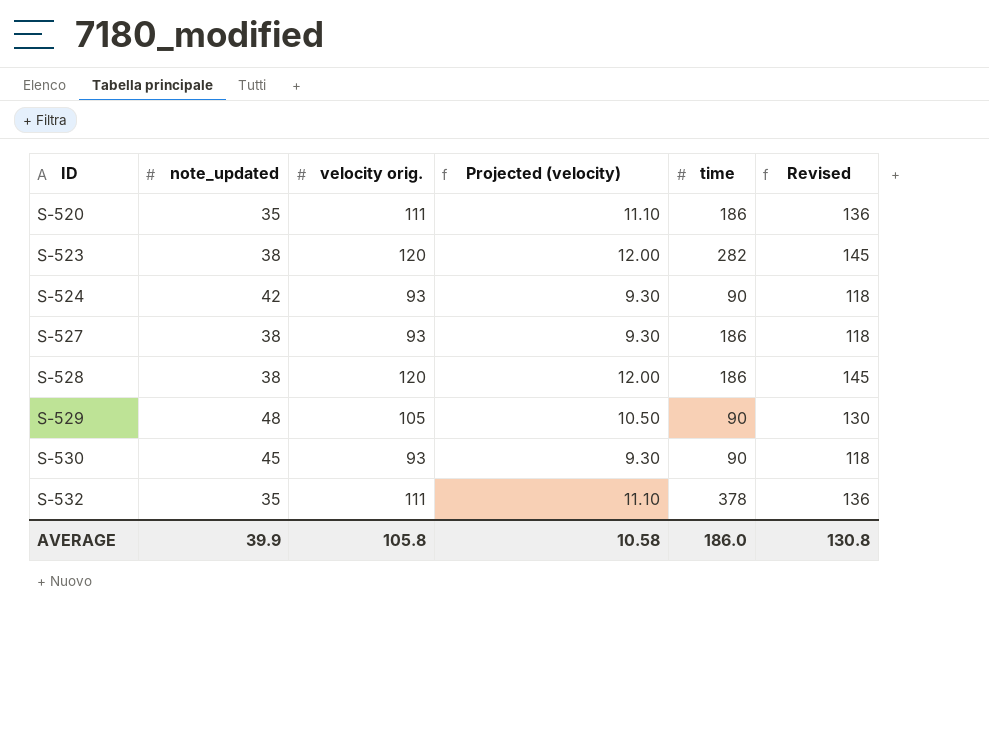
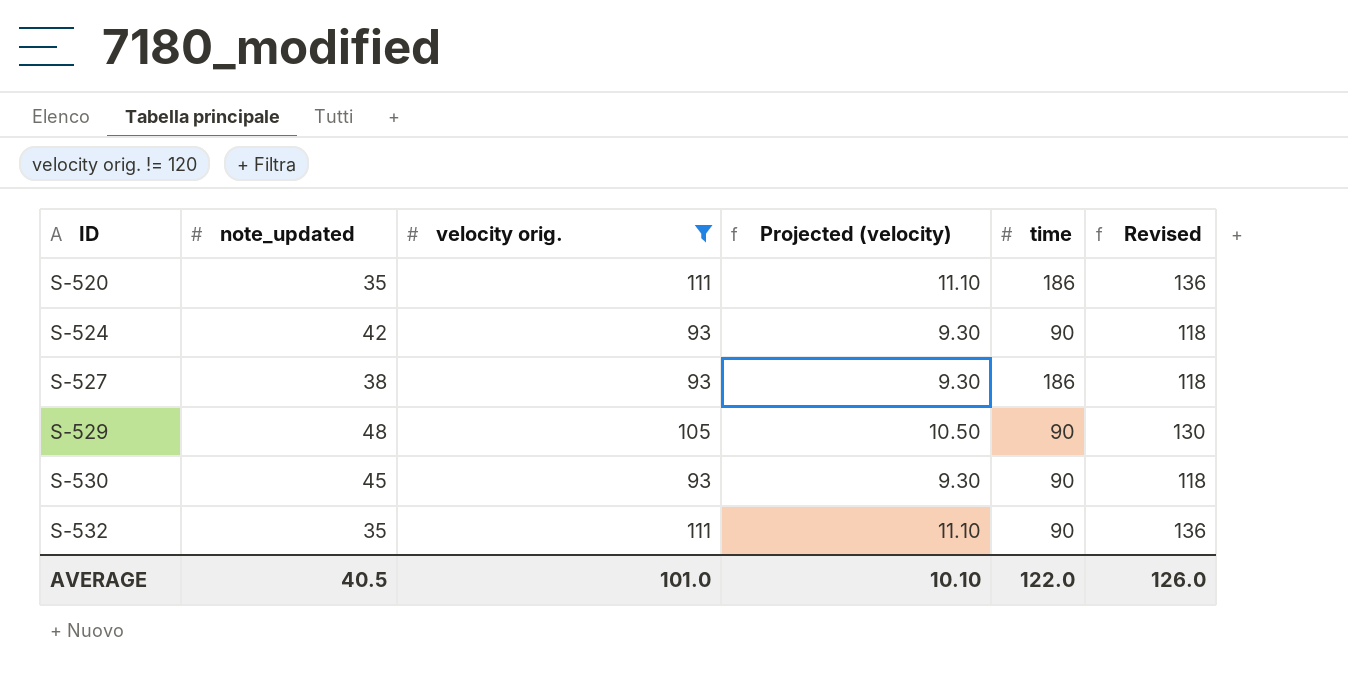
filter: none -> velocity orig. != 120
S-532 | time: 378 -> 90
AVERAGE | note_updated: 39.9 -> 40.5
AVERAGE | velocity orig.: 105.8 -> 101.0
AVERAGE | Projected (velocity): 10.58 -> 10.10
AVERAGE | time: 186.0 -> 122.0
AVERAGE | Revised: 130.8 -> 126.0

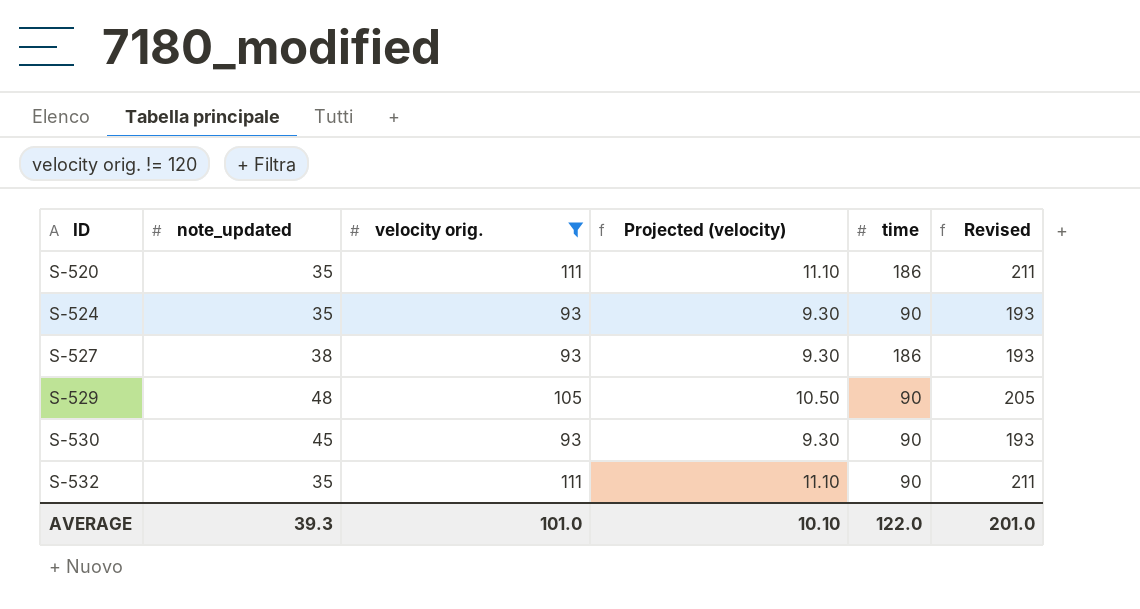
column Revised | formula: [velocity orig.] + 25 -> [velocity orig.] + 100
S-524 | note_updated: 42 -> 35
AVERAGE | note_updated: 40.5 -> 39.3
AVERAGE | Revised: 126.0 -> 201.0

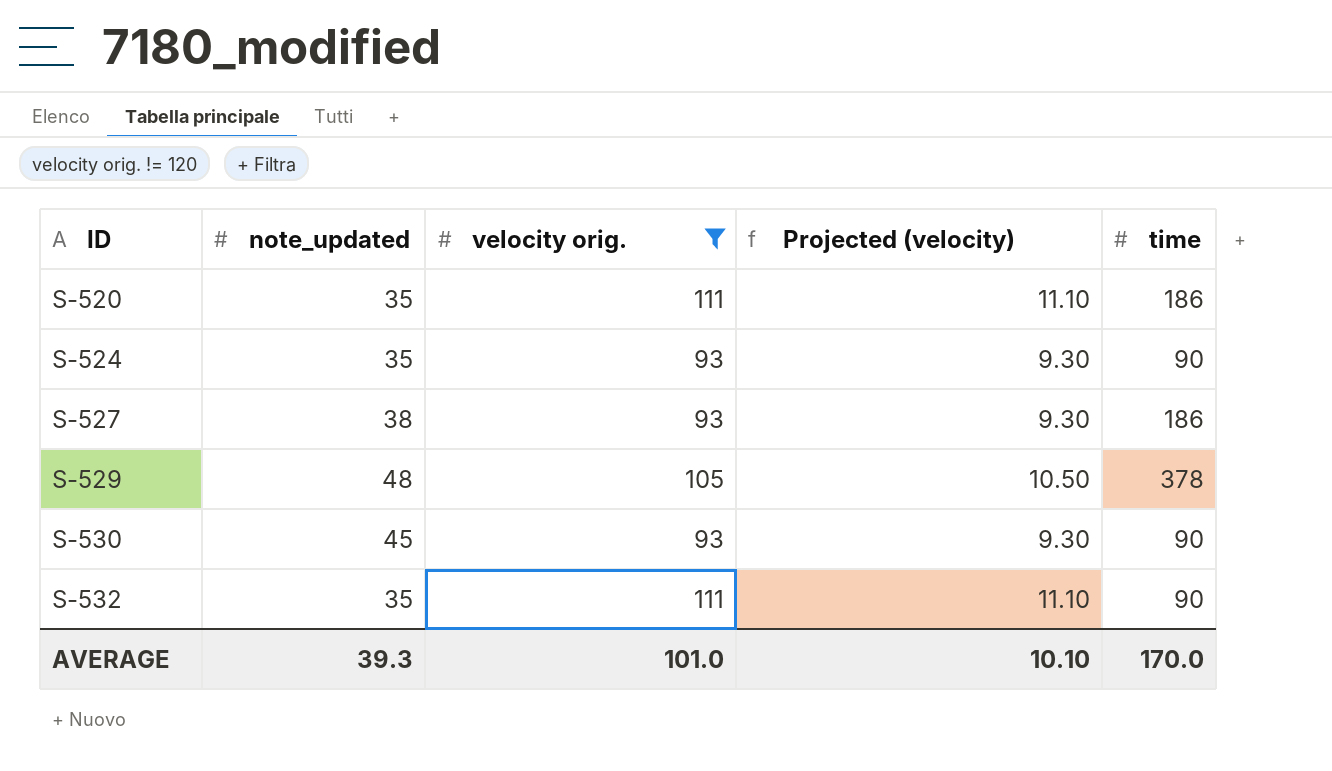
column Revised | formula: [velocity orig.] + 100 -> none
S-529 | time: 90 -> 378
AVERAGE | time: 122.0 -> 170.0

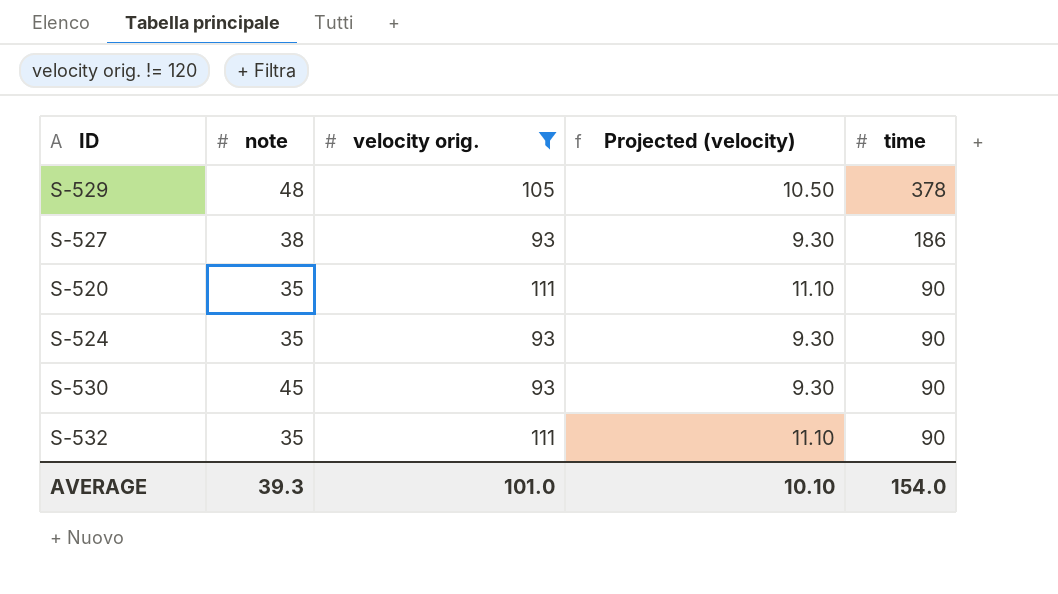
row order: ID ascending -> time descending
column name: note_updated -> note
S-520 | time: 186 -> 90
AVERAGE | time: 170.0 -> 154.0

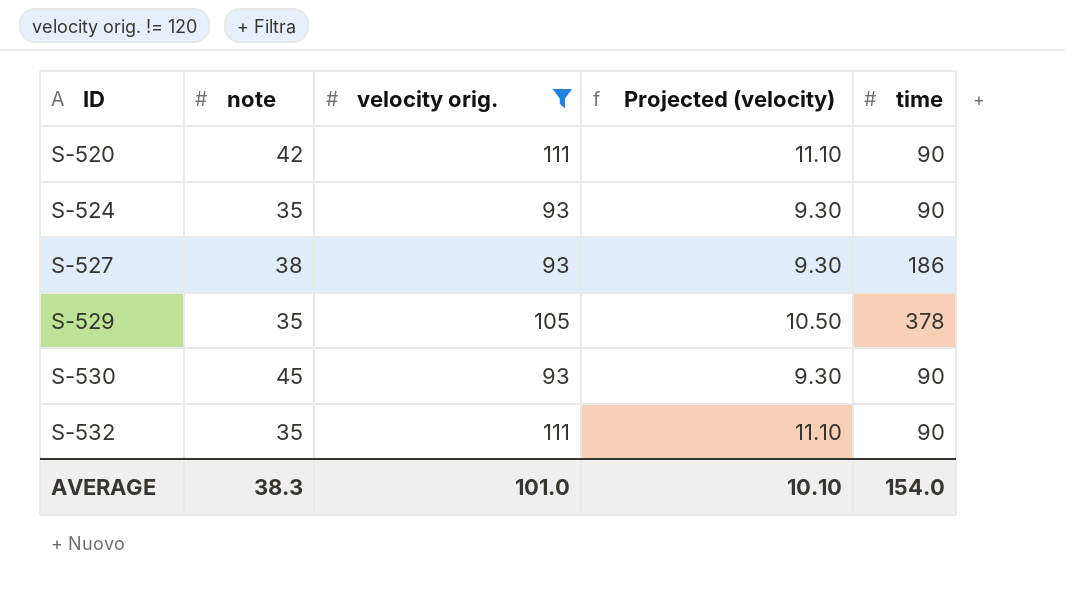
row order: time descending -> ID ascending
S-520 | note: 35 -> 42
S-529 | note: 48 -> 35
AVERAGE | note: 39.3 -> 38.3

